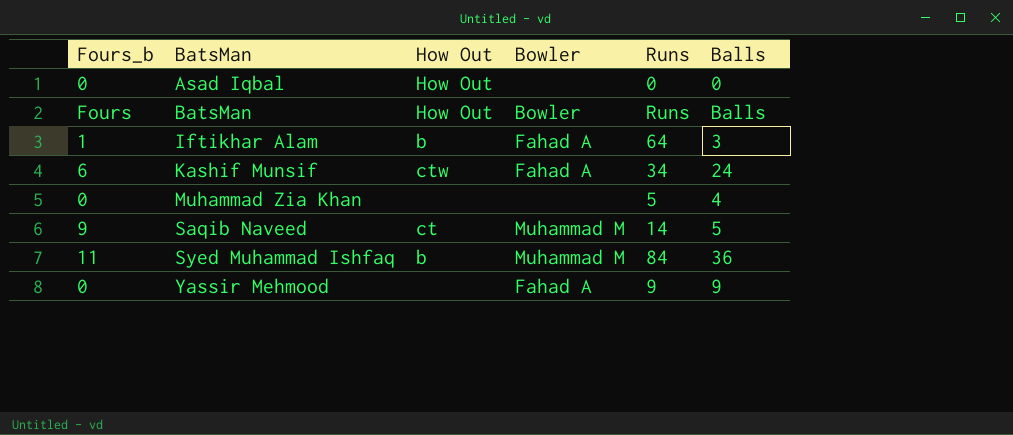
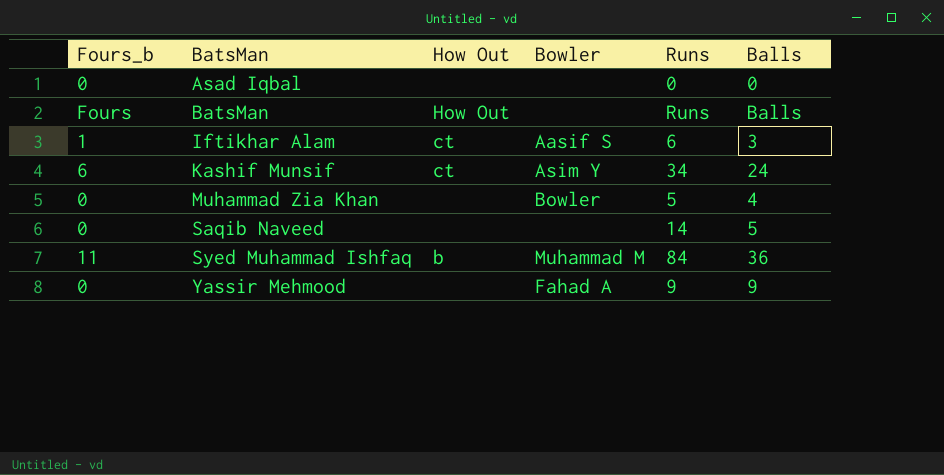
Asad Iqbal | How Out: How Out -> none
BatsMan | Bowler: Bowler -> none
Iftikhar Alam | How Out: b -> ct
Iftikhar Alam | Bowler: Fahad A -> Aasif S
Iftikhar Alam | Runs: 64 -> 6
Kashif Munsif | How Out: ctw -> ct
Kashif Munsif | Bowler: Fahad A -> Asim Y
Muhammad Zia Khan | Bowler: none -> Bowler
Saqib Naveed | Fours_b: 9 -> 0
Saqib Naveed | How Out: ct -> none
Saqib Naveed | Bowler: Muhammad M -> none

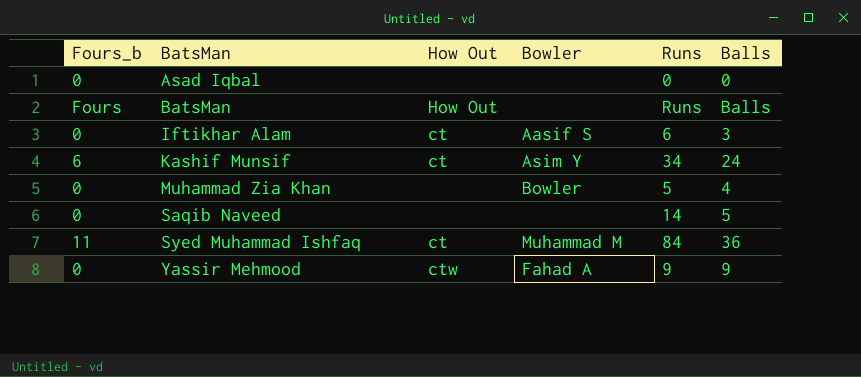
Iftikhar Alam | Fours_b: 1 -> 0
Syed Muhammad Ishfaq | How Out: b -> ct
Yassir Mehmood | How Out: none -> ctw

